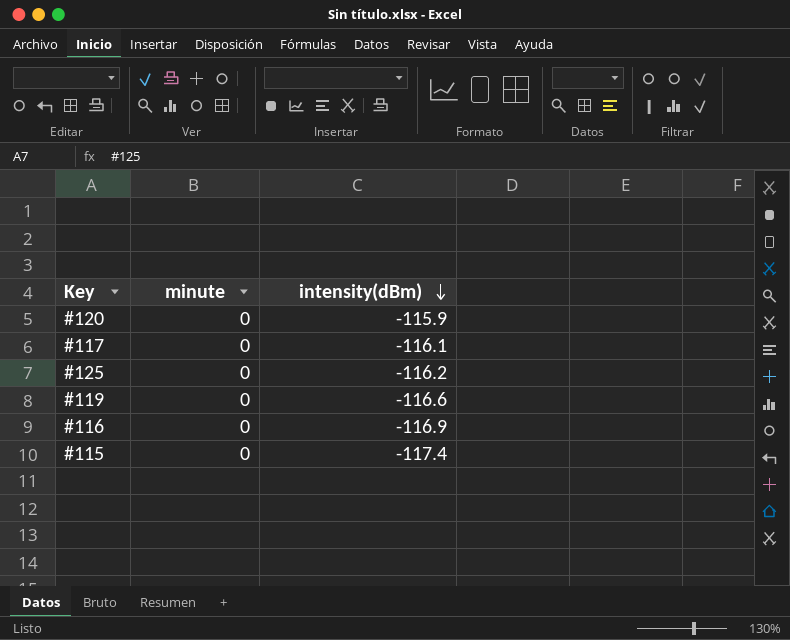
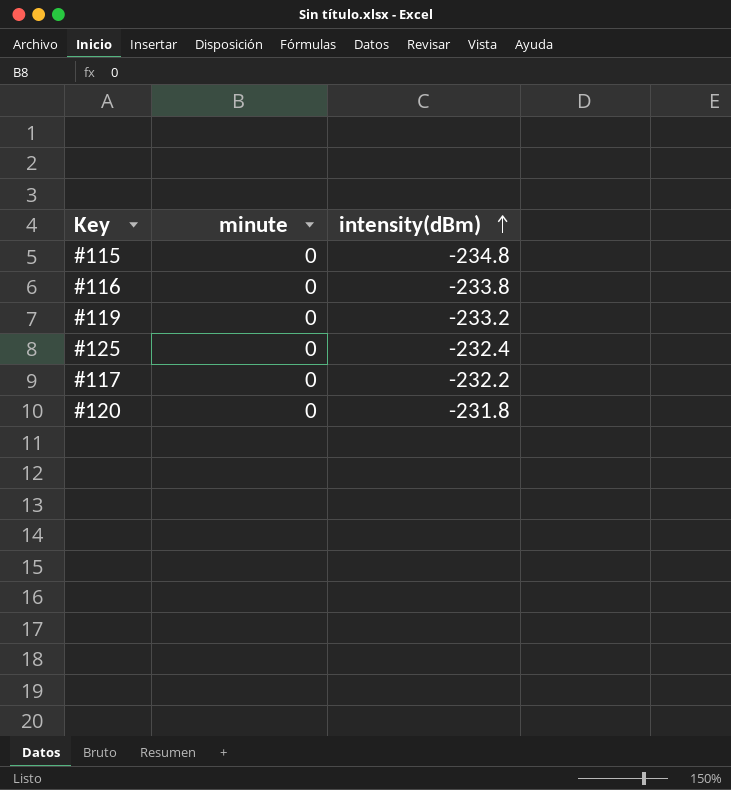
row order: intensity(dBm) descending -> intensity(dBm) ascending
#115 | intensity(dBm): -117.4 -> -234.8
#116 | intensity(dBm): -116.9 -> -233.8
#119 | intensity(dBm): -116.6 -> -233.2
#125 | intensity(dBm): -116.2 -> -232.4
#117 | intensity(dBm): -116.1 -> -232.2
#120 | intensity(dBm): -115.9 -> -231.8

